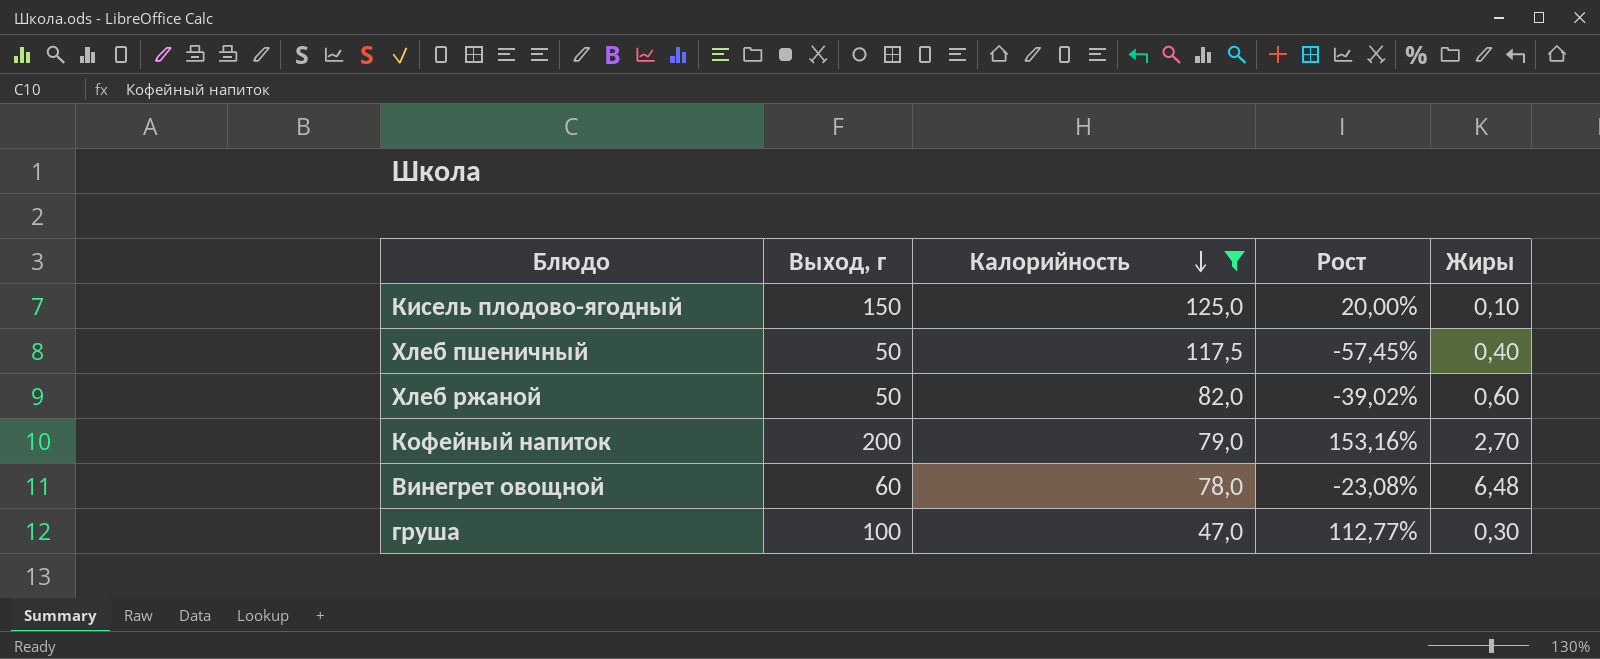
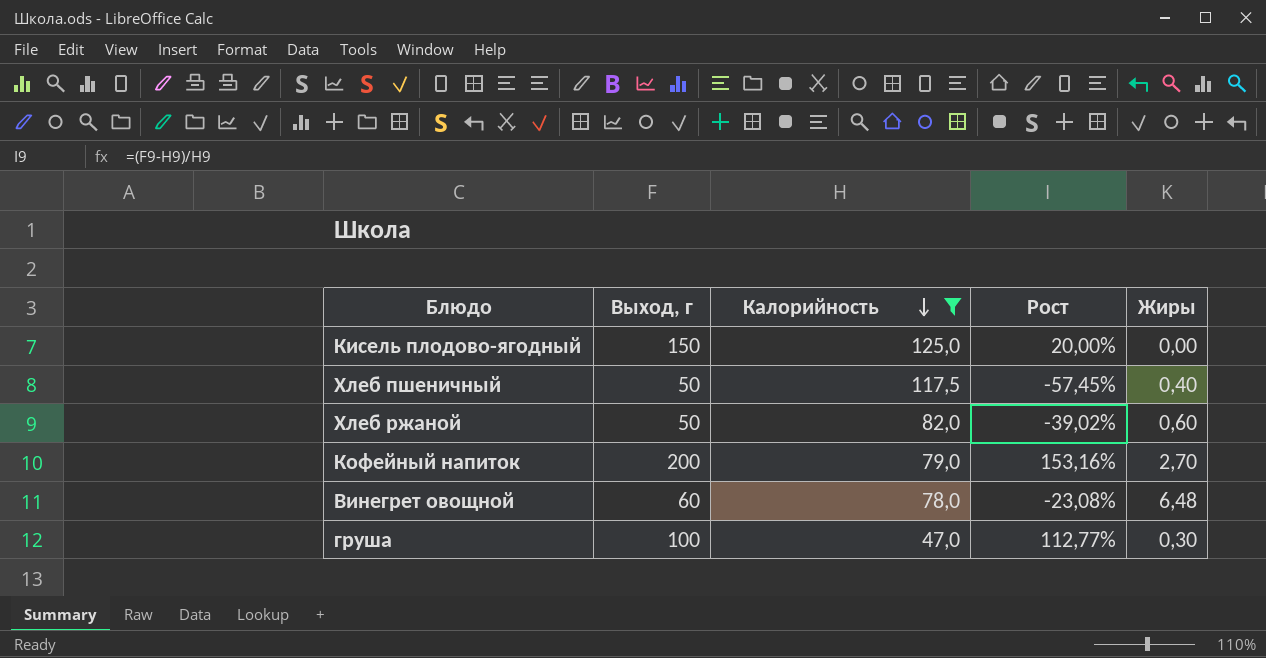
Кисель плодово-ягодный | Жиры: 0,10 -> 0,00

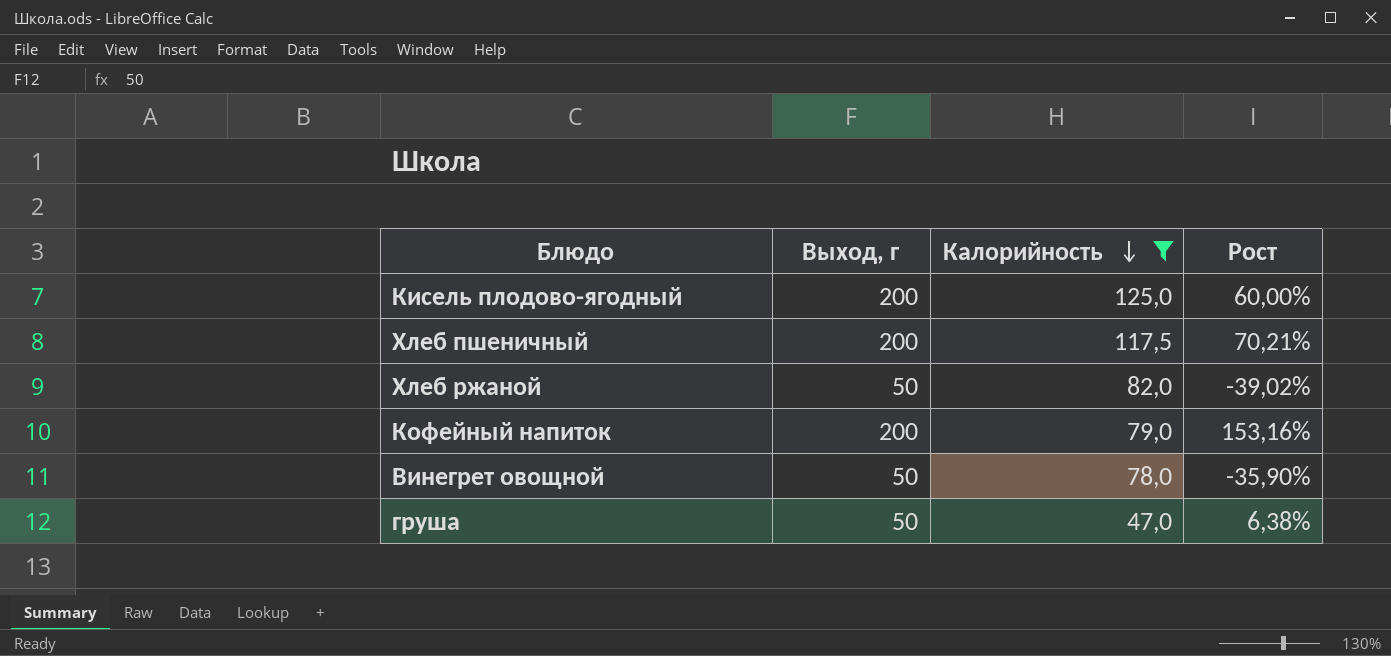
column Жиры | position: 5 -> none
Кисель плодово-ягодный | Выход, г: 150 -> 200
Кисель плодово-ягодный | Рост: 20,00% -> 60,00%
Хлеб пшеничный | Выход, г: 50 -> 200
Хлеб пшеничный | Рост: -57,45% -> 70,21%
Винегрет овощной | Выход, г: 60 -> 50
Винегрет овощной | Рост: -23,08% -> -35,90%
груша | Выход, г: 100 -> 50
груша | Рост: 112,77% -> 6,38%

